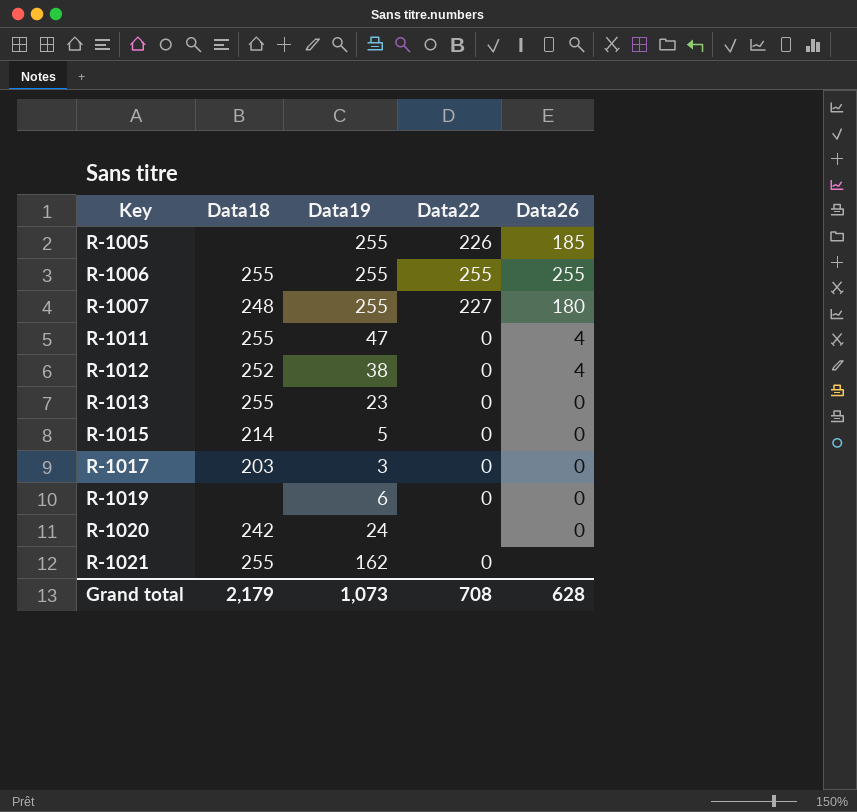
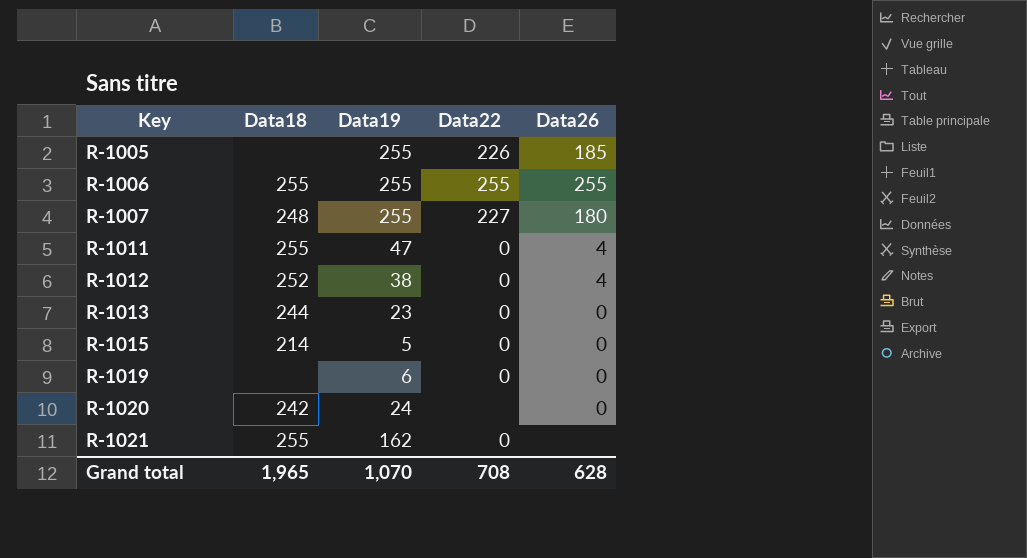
row R-1017: 203 | 3 | 0 | 0 -> none
R-1013 | Data18: 255 -> 244
Grand total | Data18: 2,179 -> 1,965
Grand total | Data19: 1,073 -> 1,070

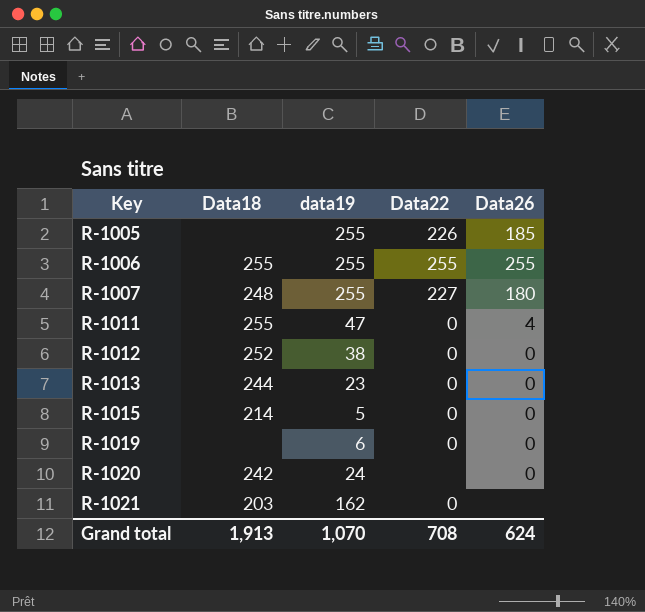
column name: Data19 -> data19
R-1012 | Data26: 4 -> 0
R-1021 | Data18: 255 -> 203
Grand total | Data18: 1,965 -> 1,913
Grand total | Data26: 628 -> 624

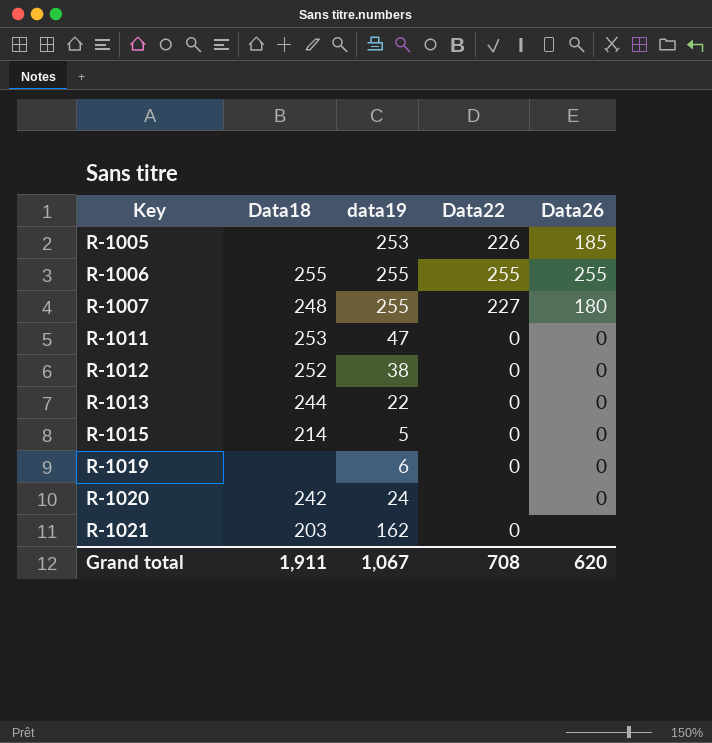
R-1005 | data19: 255 -> 253
R-1011 | Data18: 255 -> 253
R-1011 | Data26: 4 -> 0
R-1013 | data19: 23 -> 22
Grand total | Data18: 1,913 -> 1,911
Grand total | data19: 1,070 -> 1,067
Grand total | Data26: 624 -> 620

